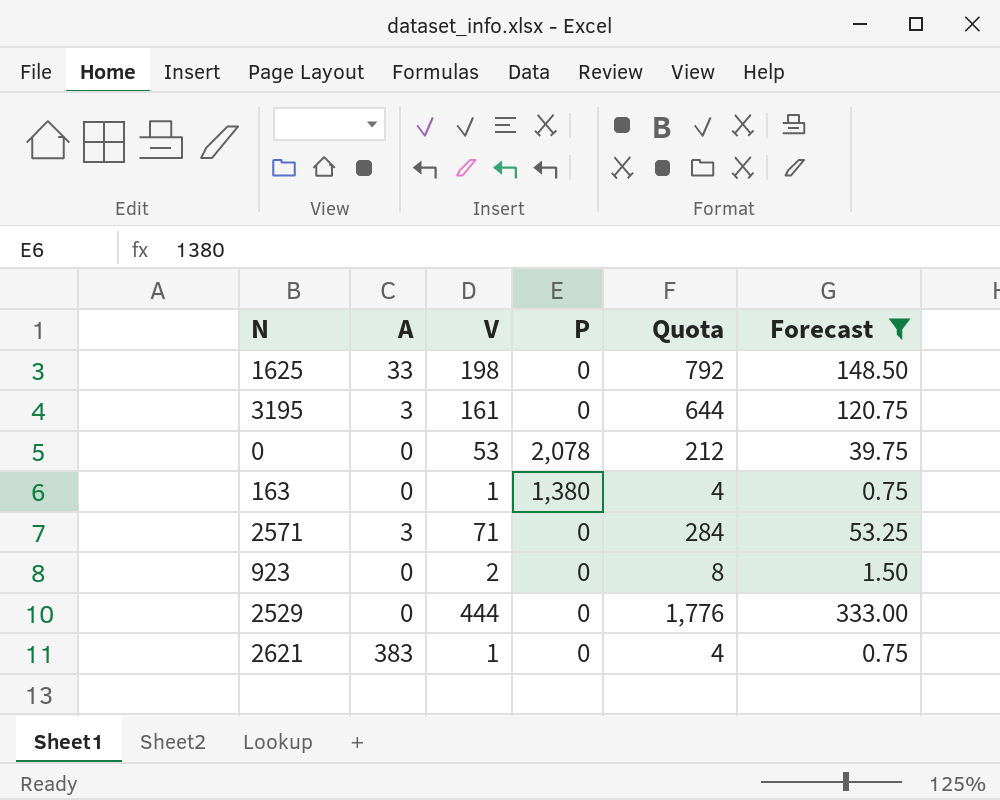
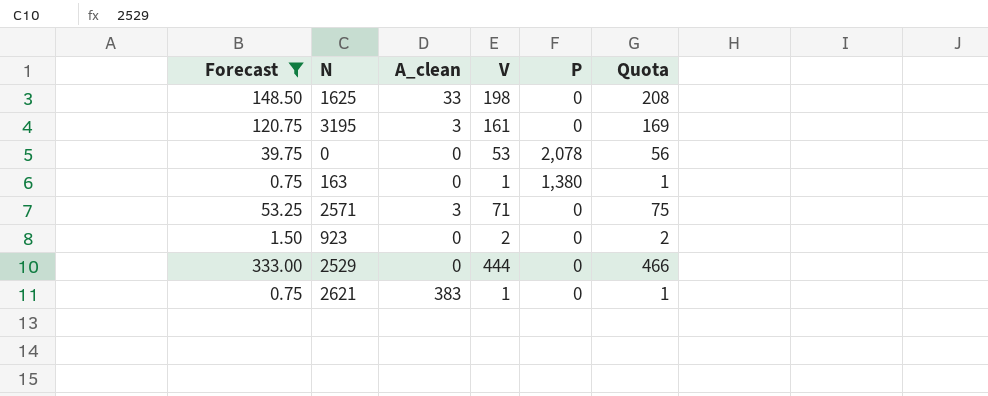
column Forecast | position: 6 -> 1
column name: A -> A_clean
column Quota | formula: [V] * 4 -> [V] * 1.05

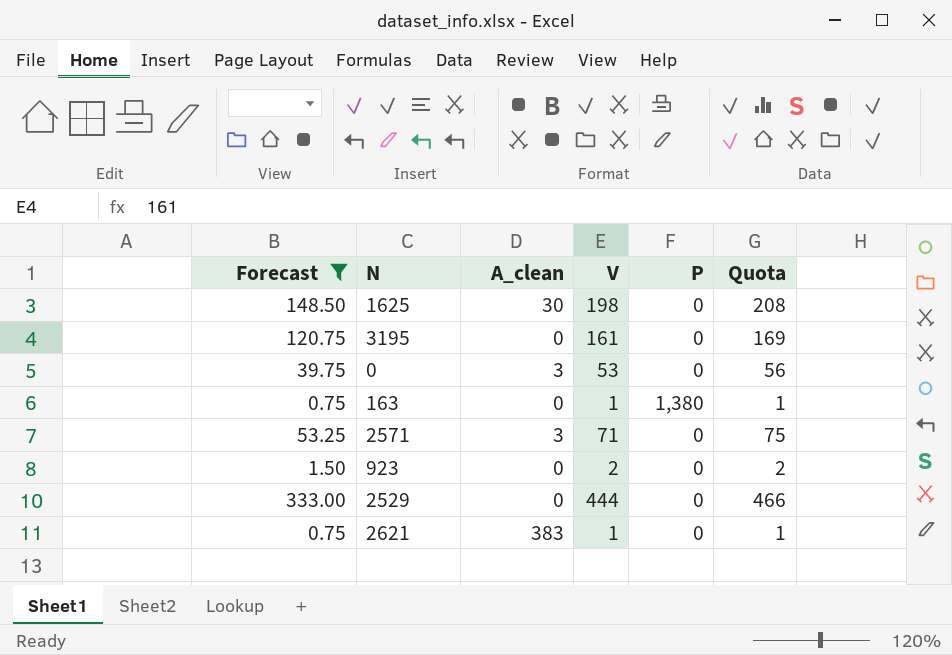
1625 | A_clean: 33 -> 30
3195 | A_clean: 3 -> 0
0 | A_clean: 0 -> 3
0 | P: 2,078 -> 0

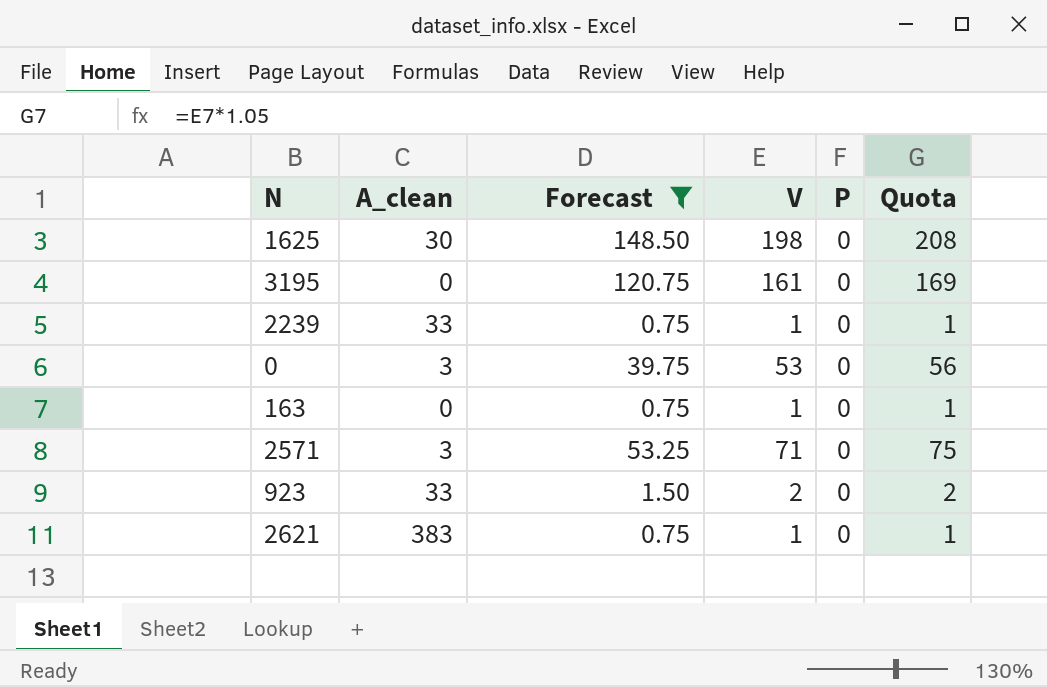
column Forecast | position: 1 -> 3
row 2529: 333.00 | 0 | 444 | 0 | 466 -> none
row 2239: none -> 33 | 0.75 | 1 | 0 | 1
163 | P: 1,380 -> 0
923 | A_clean: 0 -> 33

